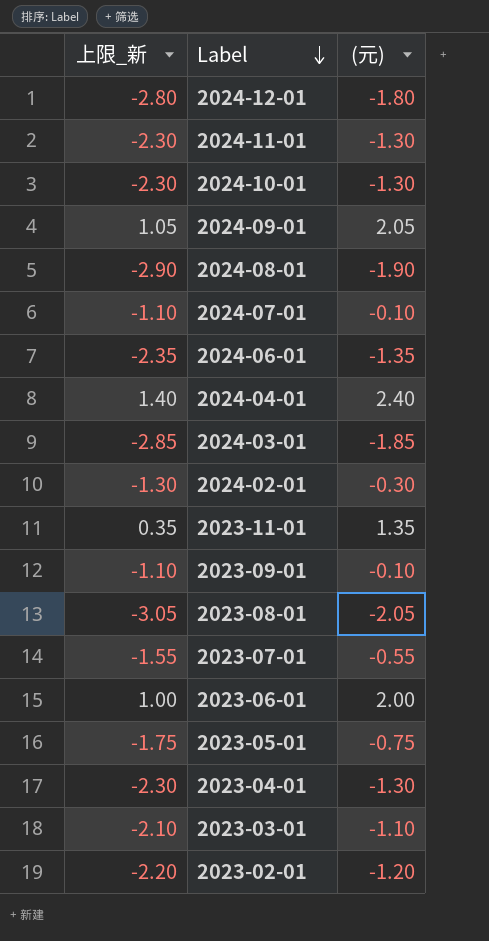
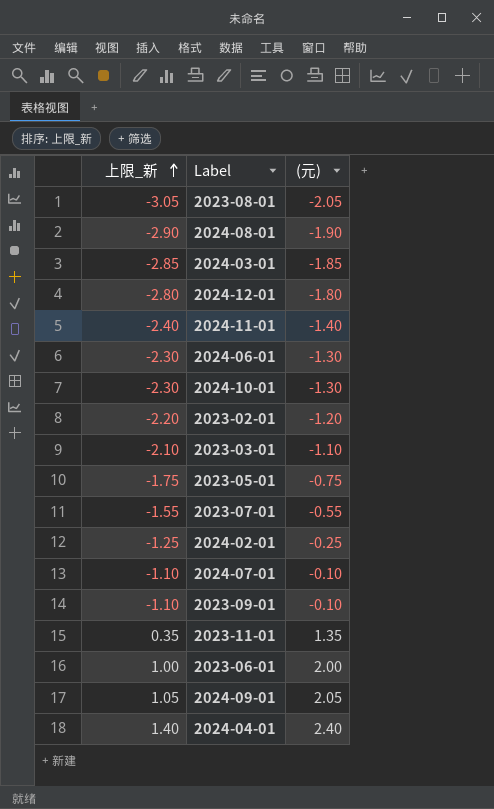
row order: Label descending -> 上限_新 ascending
row 2023-04-01: -2.30 | -1.30 -> none
2024-11-01 | 上限_新: -2.30 -> -2.40
2024-11-01 | (元): -1.30 -> -1.40
2024-06-01 | 上限_新: -2.35 -> -2.30
2024-06-01 | (元): -1.35 -> -1.30
2024-02-01 | 上限_新: -1.30 -> -1.25
2024-02-01 | (元): -0.30 -> -0.25

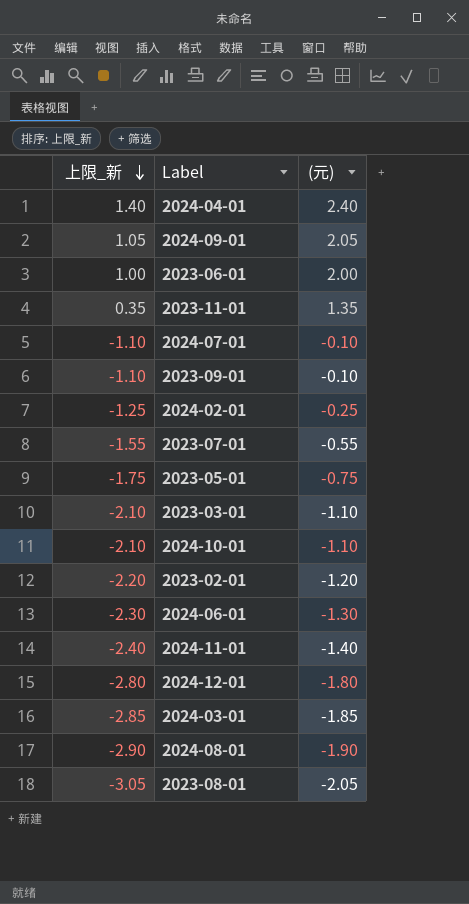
row order: 上限_新 ascending -> 上限_新 descending
2024-10-01 | 上限_新: -2.30 -> -2.10
2024-10-01 | (元): -1.30 -> -1.10

